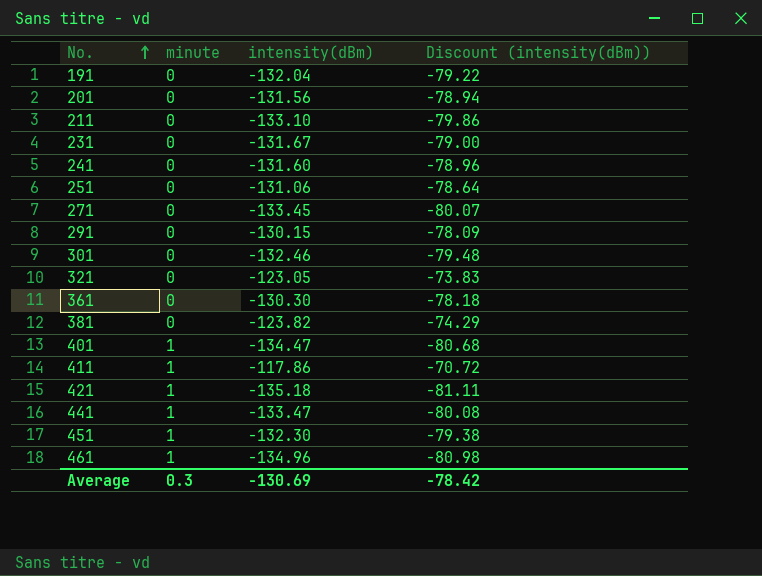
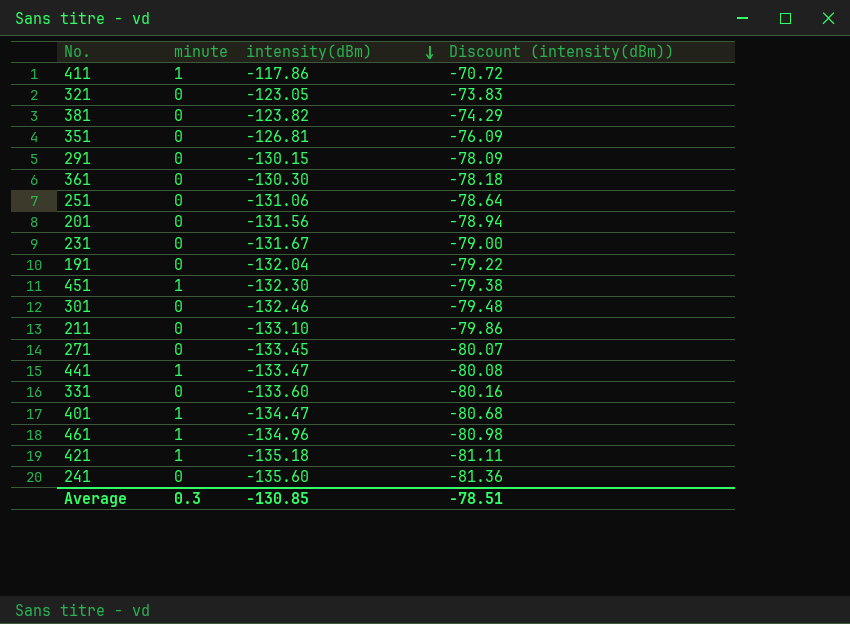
row order: No. ascending -> intensity(dBm) descending
row 351: none -> 0 | -126.81 | -76.09
row 331: none -> 0 | -133.60 | -80.16
241 | intensity(dBm): -131.60 -> -135.60
241 | Discount (intensity(dBm)): -78.96 -> -81.36
Average | intensity(dBm): -130.69 -> -130.85
Average | Discount (intensity(dBm)): -78.42 -> -78.51

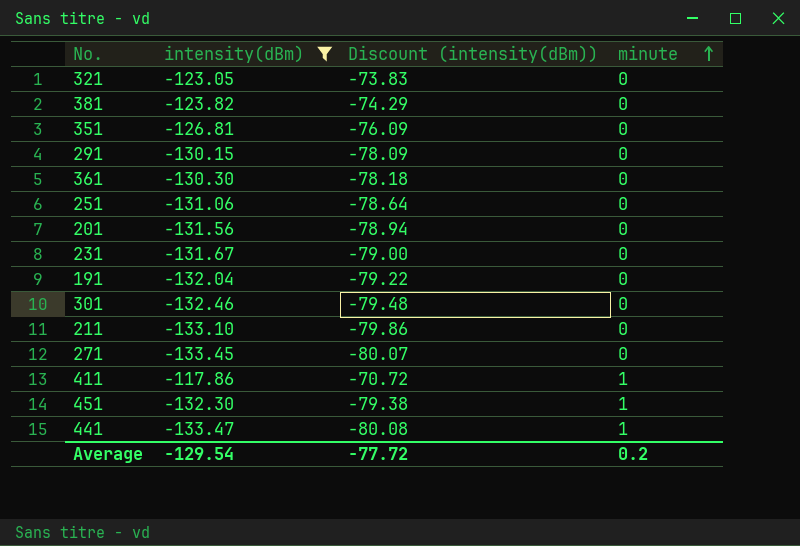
filter: none -> intensity(dBm) >= -133.47
row order: intensity(dBm) descending -> minute ascending
column minute | position: 2 -> 4
Average | intensity(dBm): -130.85 -> -129.54
Average | Discount (intensity(dBm)): -78.51 -> -77.72
Average | minute: 0.3 -> 0.2

